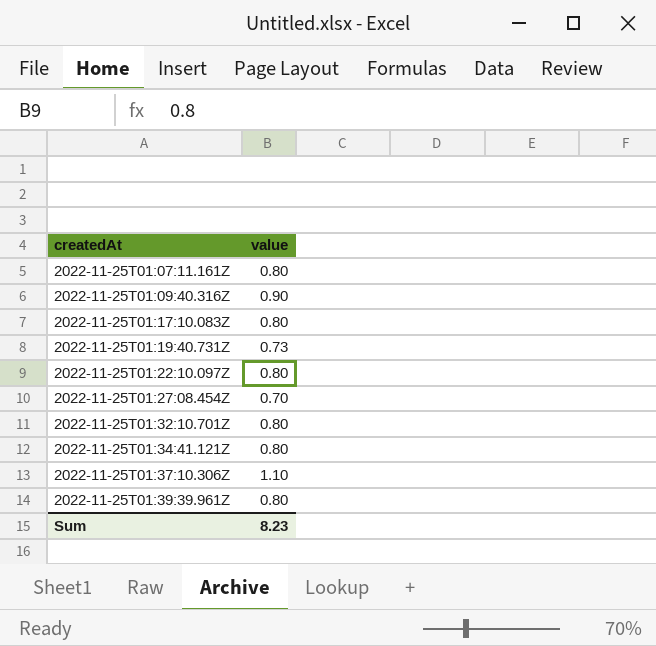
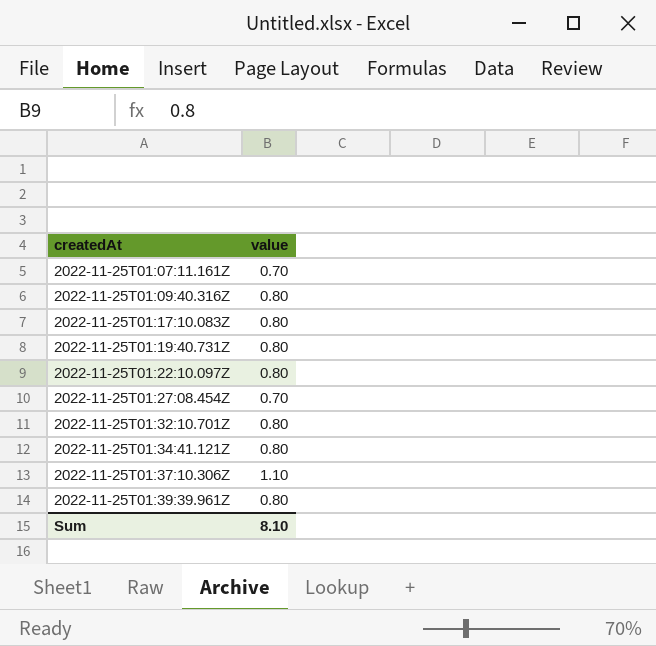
2022-11-25T01:07:11.161Z | value: 0.80 -> 0.70
2022-11-25T01:09:40.316Z | value: 0.90 -> 0.80
2022-11-25T01:19:40.731Z | value: 0.73 -> 0.80
Sum | value: 8.23 -> 8.10

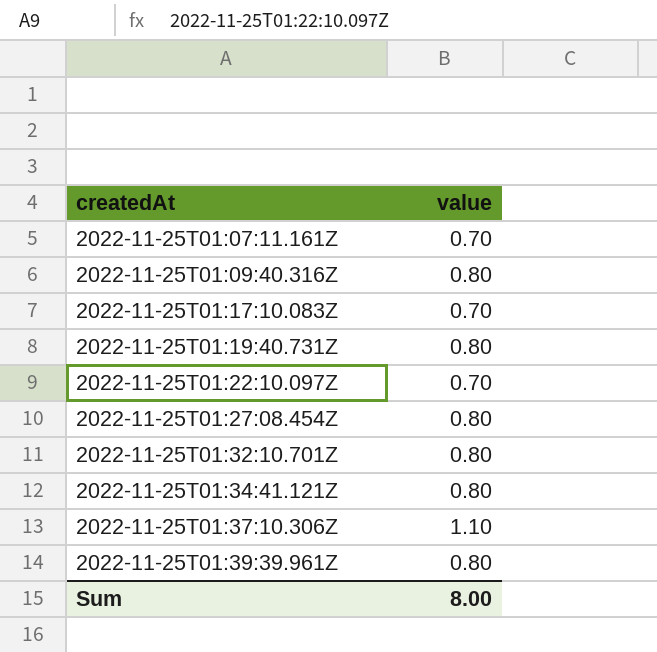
2022-11-25T01:17:10.083Z | value: 0.80 -> 0.70
2022-11-25T01:22:10.097Z | value: 0.80 -> 0.70
2022-11-25T01:27:08.454Z | value: 0.70 -> 0.80
Sum | value: 8.10 -> 8.00

